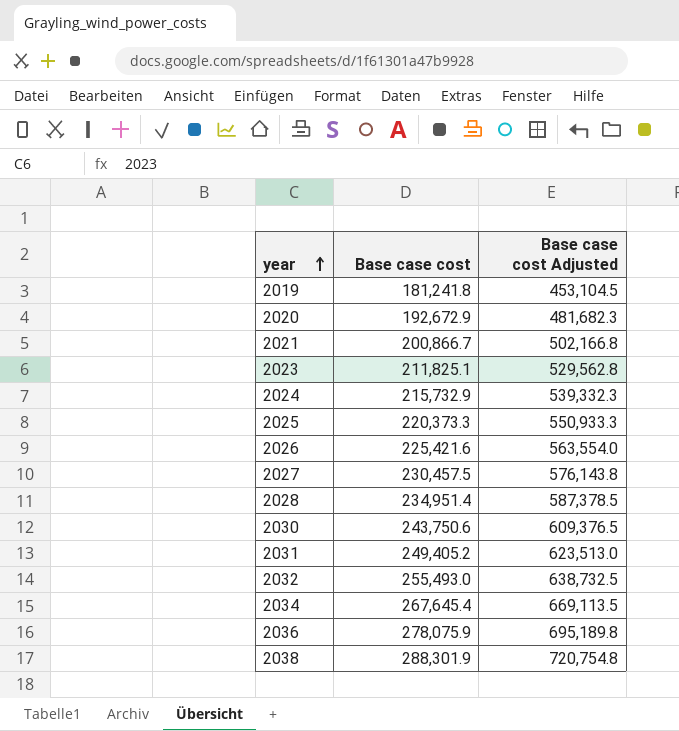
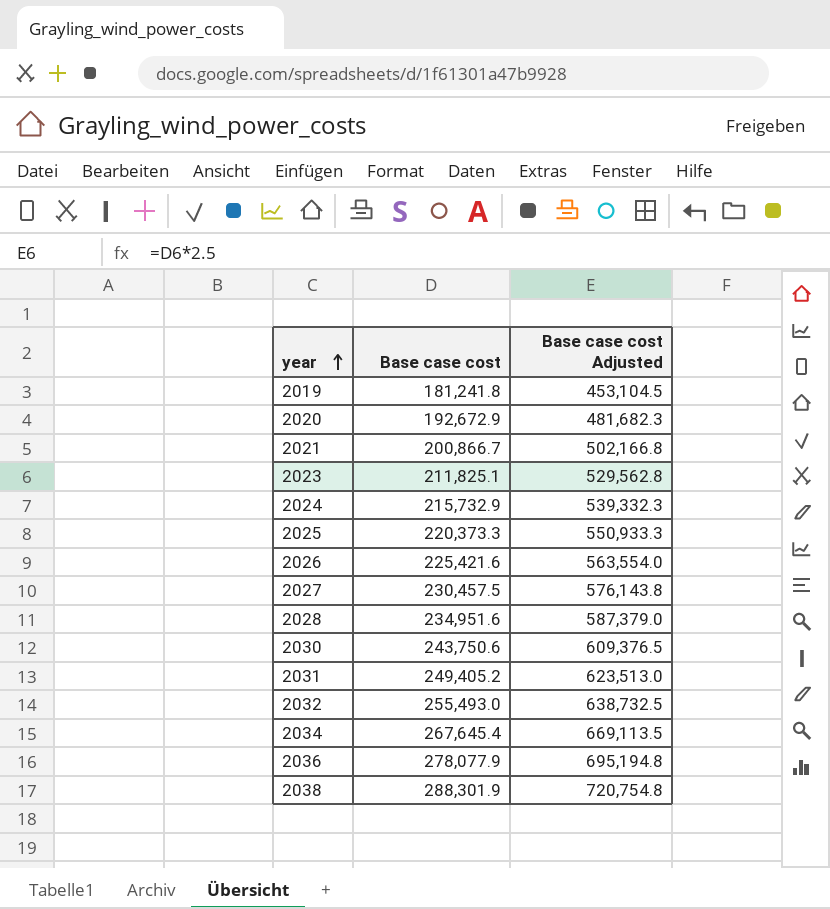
2028 | Base case cost: 234,951.4 -> 234,951.6
2028 | Base case cost Adjusted: 587,378.5 -> 587,379.0
2036 | Base case cost: 278,075.9 -> 278,077.9
2036 | Base case cost Adjusted: 695,189.8 -> 695,194.8

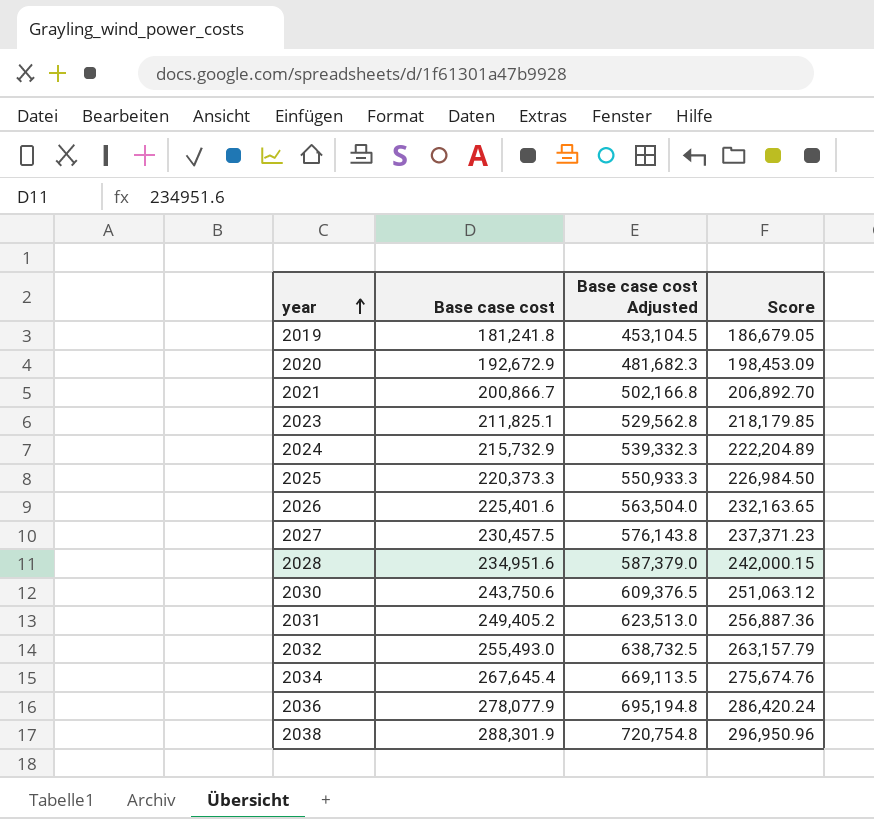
column Score | formula: none -> [Base case cost] * 1.03
2026 | Base case cost: 225,421.6 -> 225,401.6
2026 | Base case cost Adjusted: 563,554.0 -> 563,504.0

